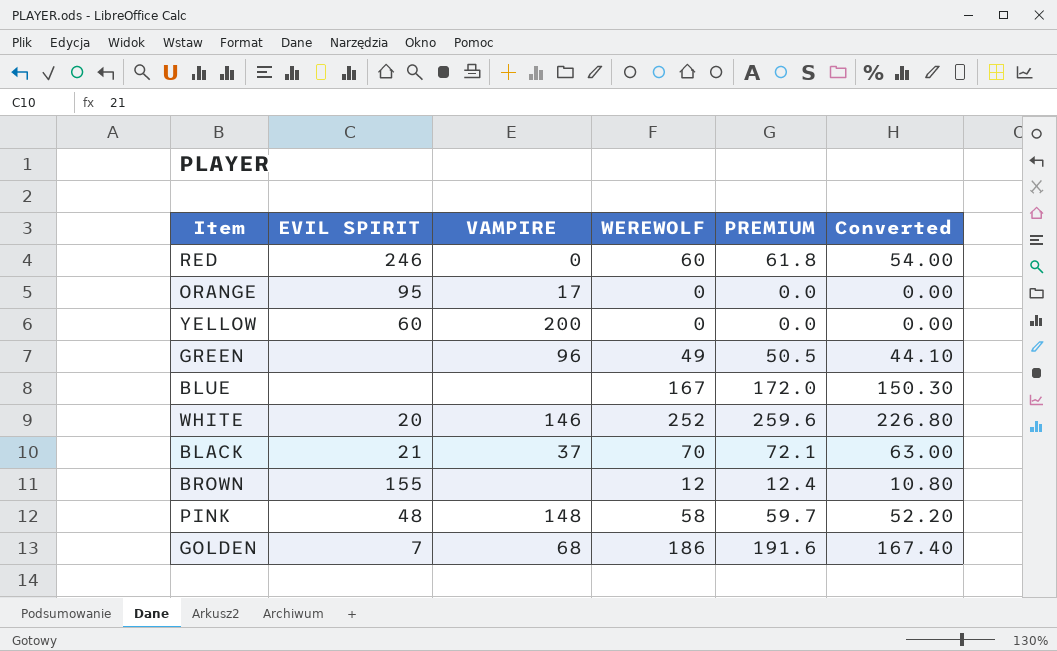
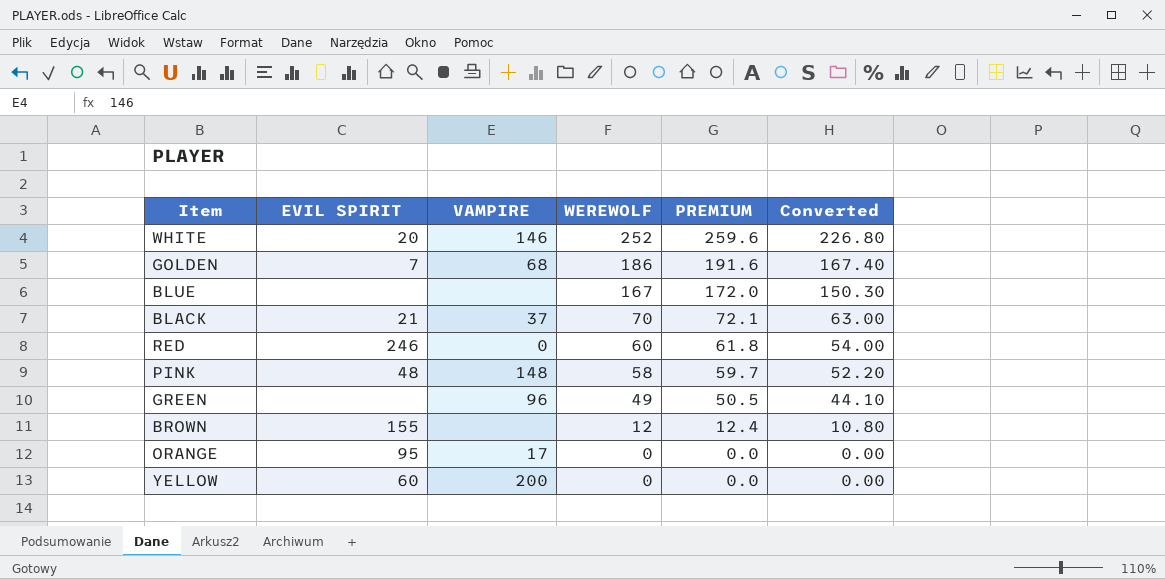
row order: none -> WEREWOLF descending

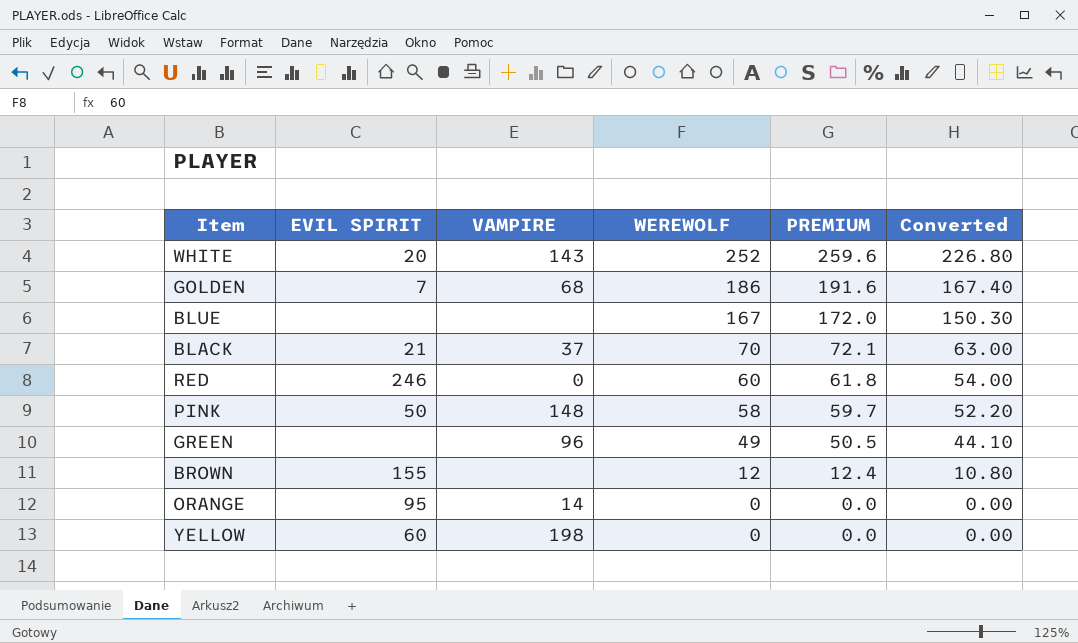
WHITE | VAMPIRE: 146 -> 143
PINK | EVIL SPIRIT: 48 -> 50
ORANGE | VAMPIRE: 17 -> 14
YELLOW | VAMPIRE: 200 -> 198

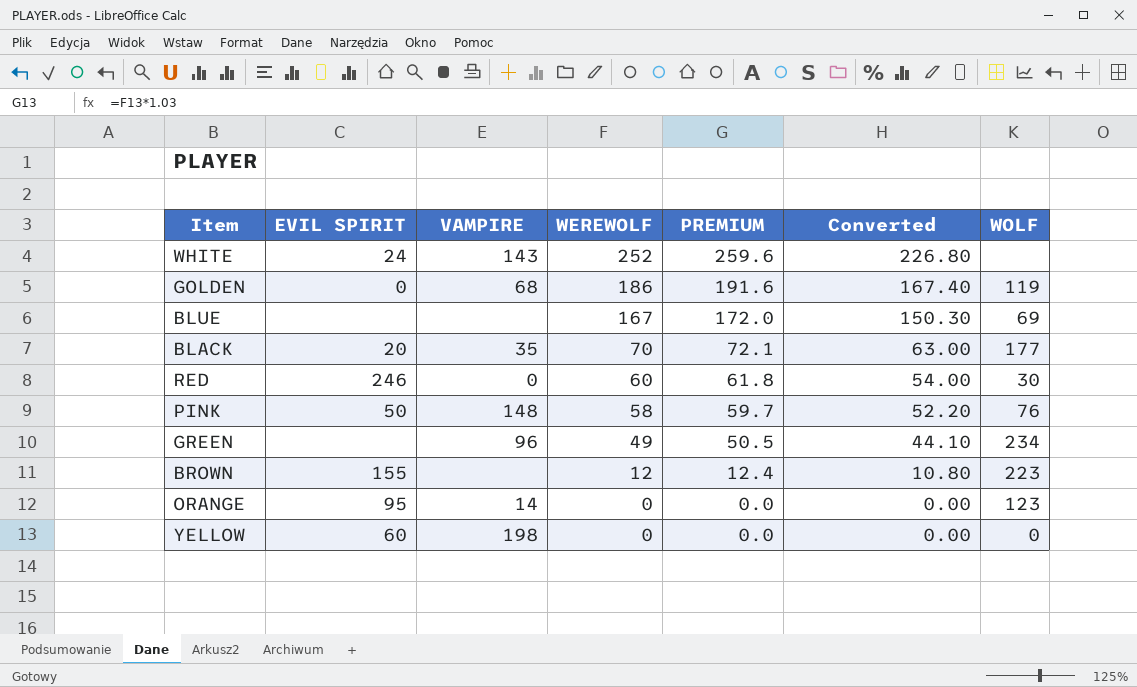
column WOLF | position: none -> 7
WHITE | EVIL SPIRIT: 20 -> 24
GOLDEN | EVIL SPIRIT: 7 -> 0
BLACK | EVIL SPIRIT: 21 -> 20
BLACK | VAMPIRE: 37 -> 35

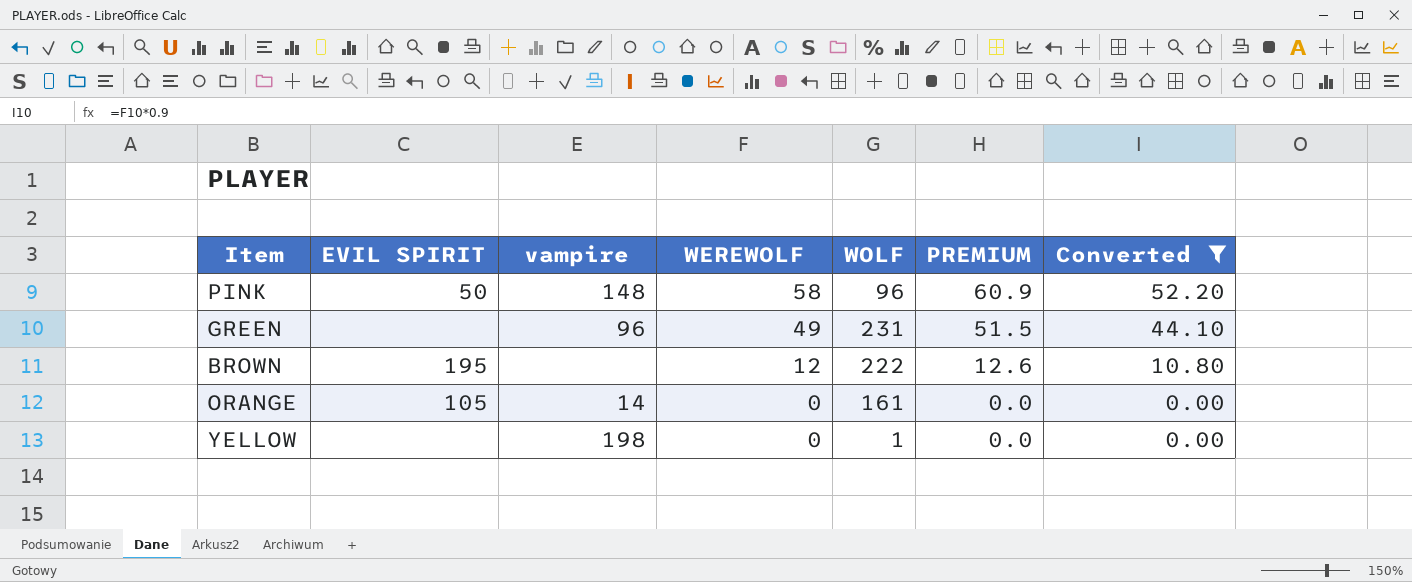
filter: none -> Converted <= 52.20
column name: VAMPIRE -> vampire
column WOLF | position: 7 -> 5
column PREMIUM | formula: [WEREWOLF] * 1.03 -> [WEREWOLF] * 1.05
PINK | WOLF: 76 -> 96
GREEN | WOLF: 234 -> 231
BROWN | EVIL SPIRIT: 155 -> 195
BROWN | WOLF: 223 -> 222
ORANGE | EVIL SPIRIT: 95 -> 105
ORANGE | WOLF: 123 -> 161
YELLOW | EVIL SPIRIT: 60 -> none
YELLOW | WOLF: 0 -> 1

